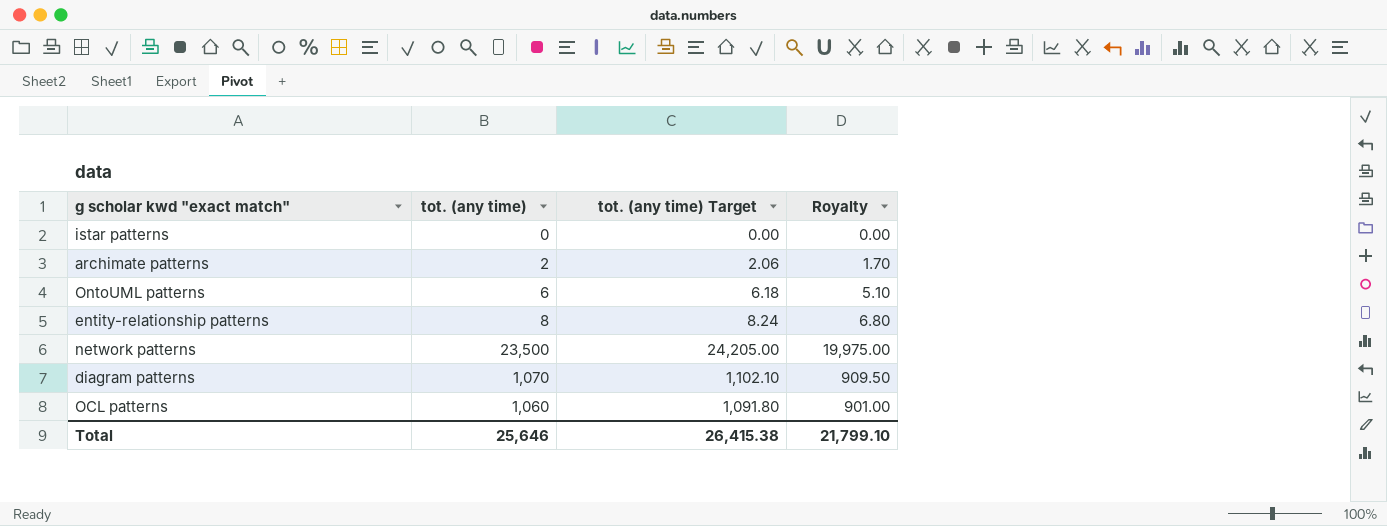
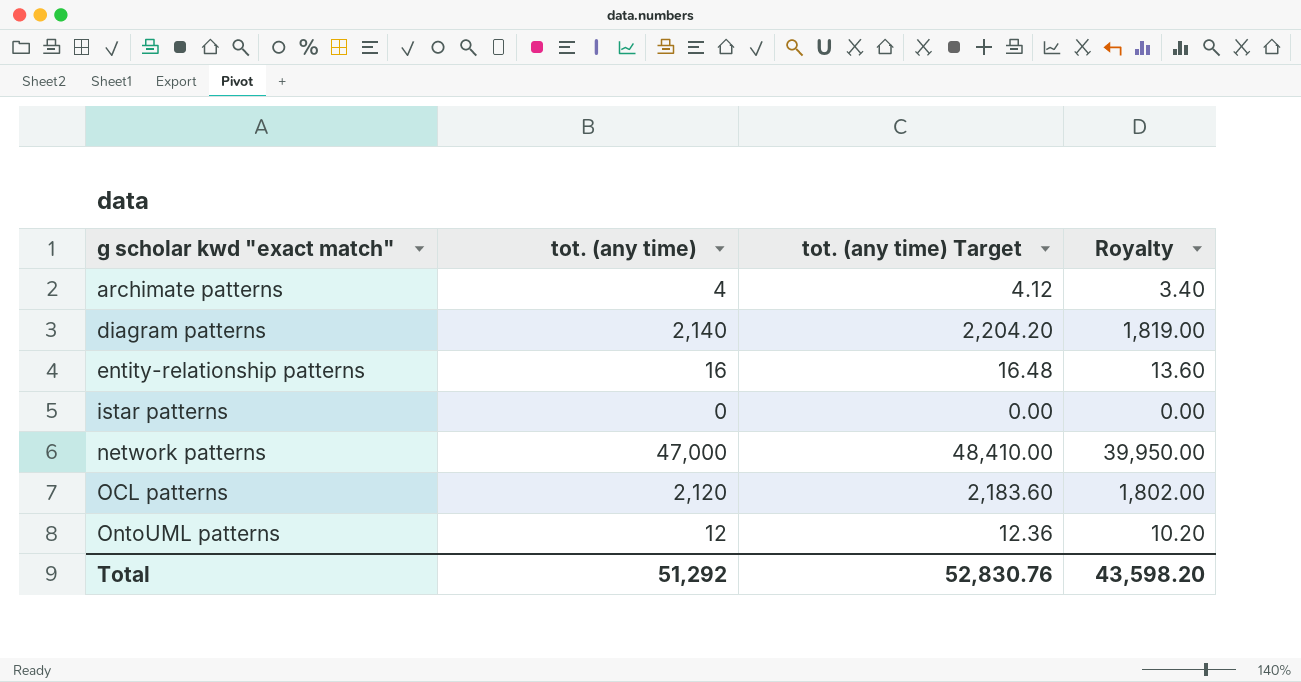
row order: none -> g scholar kwd "exact match" ascending
archimate patterns | tot. (any time): 2 -> 4
archimate patterns | tot. (any time) Target: 2.06 -> 4.12
archimate patterns | Royalty: 1.70 -> 3.40
diagram patterns | tot. (any time): 1,070 -> 2,140
diagram patterns | tot. (any time) Target: 1,102.10 -> 2,204.20
diagram patterns | Royalty: 909.50 -> 1,819.00
entity-relationship patterns | tot. (any time): 8 -> 16
entity-relationship patterns | tot. (any time) Target: 8.24 -> 16.48
entity-relationship patterns | Royalty: 6.80 -> 13.60
network patterns | tot. (any time): 23,500 -> 47,000
network patterns | tot. (any time) Target: 24,205.00 -> 48,410.00
network patterns | Royalty: 19,975.00 -> 39,950.00
OCL patterns | tot. (any time): 1,060 -> 2,120
OCL patterns | tot. (any time) Target: 1,091.80 -> 2,183.60
OCL patterns | Royalty: 901.00 -> 1,802.00
OntoUML patterns | tot. (any time): 6 -> 12
OntoUML patterns | tot. (any time) Target: 6.18 -> 12.36
OntoUML patterns | Royalty: 5.10 -> 10.20
Total | tot. (any time): 25,646 -> 51,292
Total | tot. (any time) Target: 26,415.38 -> 52,830.76
Total | Royalty: 21,799.10 -> 43,598.20

